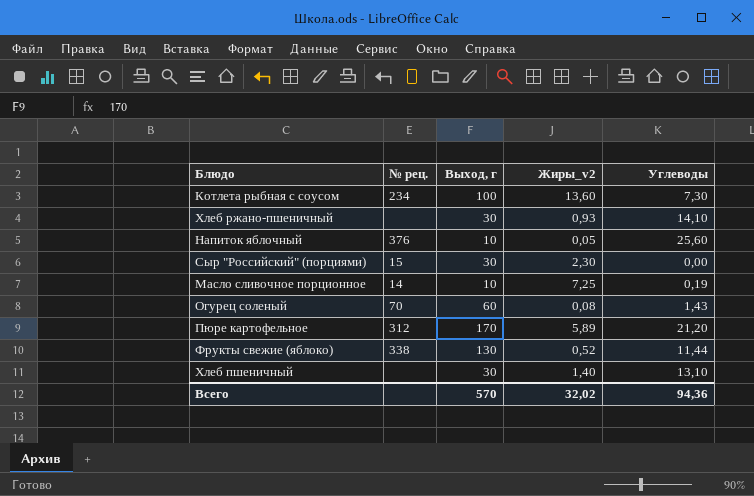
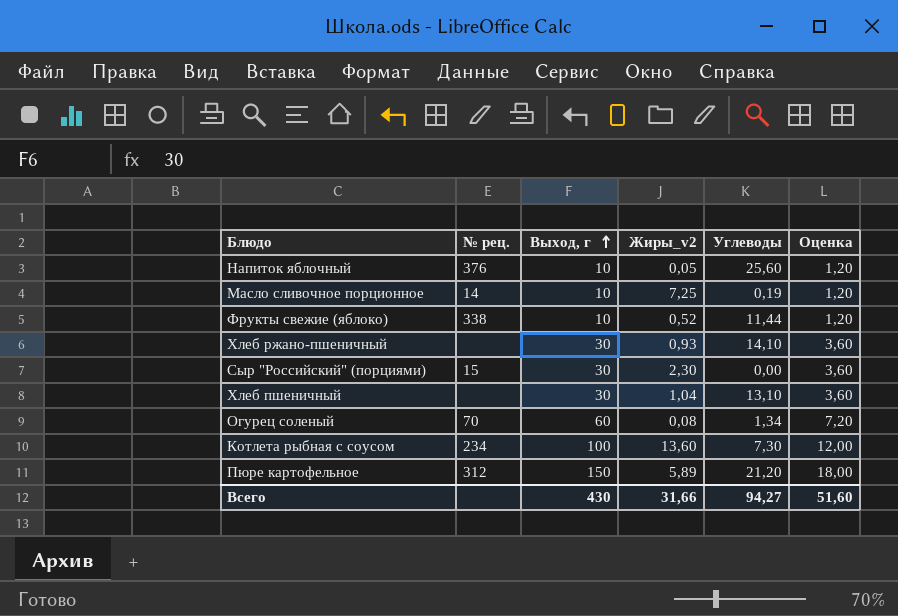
row order: none -> Выход, г ascending
column Оценка | formula: none -> [Выход, г] * 0,12
Фрукты свежие (яблоко) | Выход, г: 130 -> 10
Хлеб пшеничный | Жиры_v2: 1,40 -> 1,04
Огурец соленый | Углеводы: 1,43 -> 1,34
Пюре картофельное | Выход, г: 170 -> 150
Всего | Выход, г: 570 -> 430
Всего | Жиры_v2: 32,02 -> 31,66
Всего | Углеводы: 94,36 -> 94,27

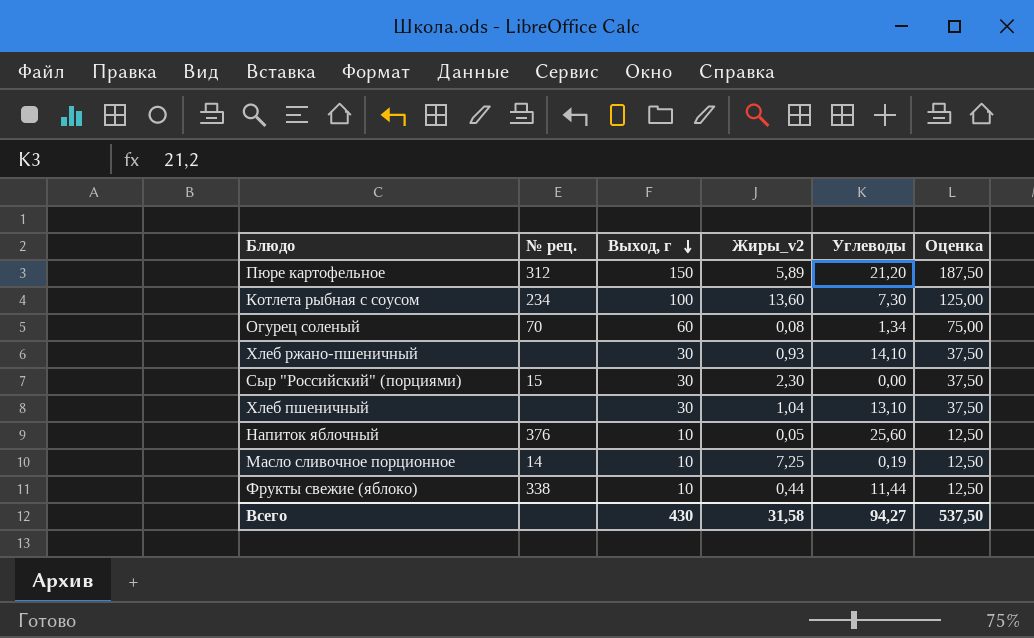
row order: Выход, г ascending -> Выход, г descending
column Оценка | formula: [Выход, г] * 0,12 -> [Выход, г] * 1,25
Фрукты свежие (яблоко) | Жиры_v2: 0,52 -> 0,44
Всего | Жиры_v2: 31,66 -> 31,58
Всего | Оценка: 51,60 -> 537,50

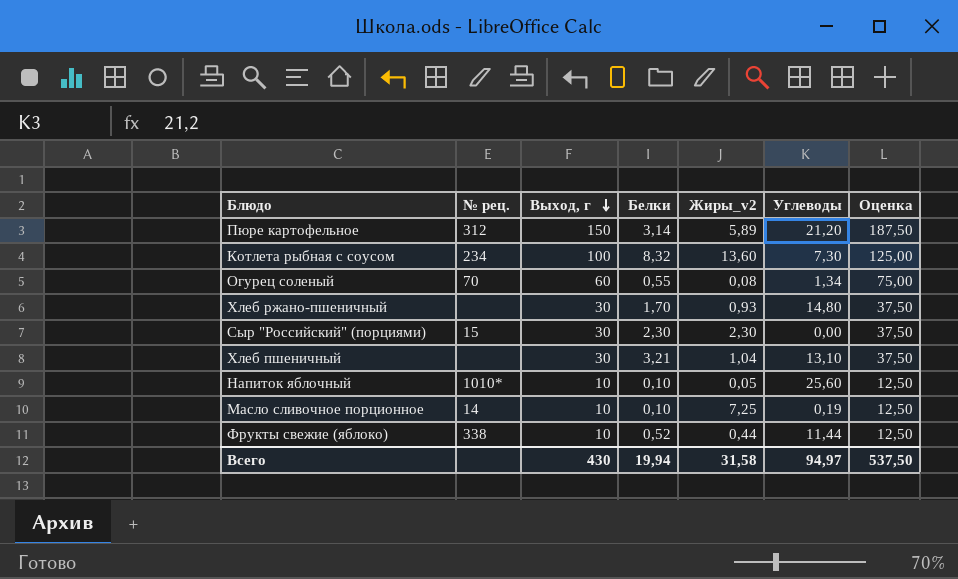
column Белки | position: none -> 4
Хлеб ржано-пшеничный | Углеводы: 14,10 -> 14,80
Напиток яблочный | № рец.: 376 -> 1010*
Всего | Углеводы: 94,27 -> 94,97

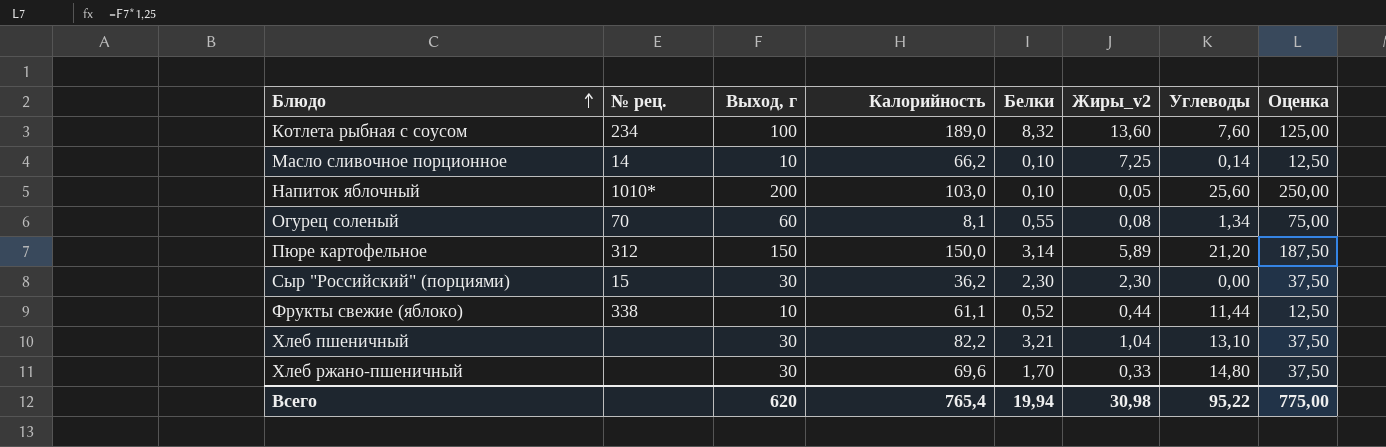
row order: Выход, г descending -> Блюдо ascending
column Калорийность | position: none -> 4
Котлета рыбная с соусом | Углеводы: 7,30 -> 7,60
Масло сливочное порционное | Углеводы: 0,19 -> 0,14
Напиток яблочный | Выход, г: 10 -> 200
Напиток яблочный | Оценка: 12,50 -> 250,00
Хлеб ржано-пшеничный | Жиры_v2: 0,93 -> 0,33
Всего | Выход, г: 430 -> 620
Всего | Жиры_v2: 31,58 -> 30,98
Всего | Углеводы: 94,97 -> 95,22
Всего | Оценка: 537,50 -> 775,00

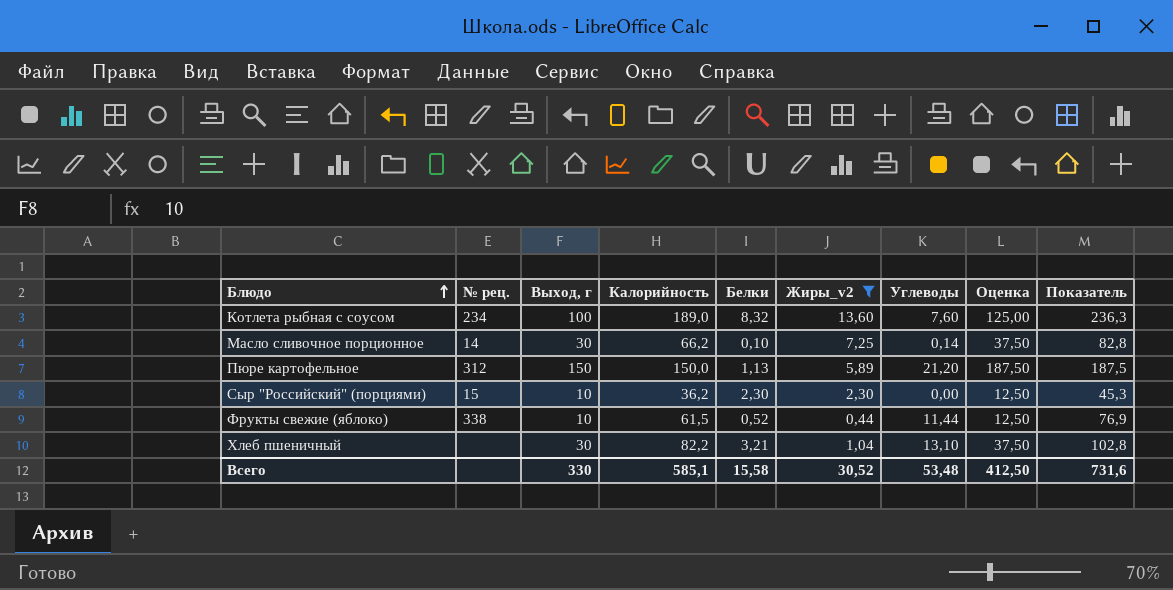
filter: none -> Жиры_v2 >= 0,44
column Показатель | formula: none -> [Калорийность] * 1,25
Масло сливочное порционное | Выход, г: 10 -> 30
Масло сливочное порционное | Оценка: 12,50 -> 37,50
Пюре картофельное | Белки: 3,14 -> 1,13
Сыр "Российский" (порциями) | Выход, г: 30 -> 10
Сыр "Российский" (порциями) | Оценка: 37,50 -> 12,50
Фрукты свежие (яблоко) | Калорийность: 61,1 -> 61,5
Всего | Выход, г: 620 -> 330
Всего | Калорийность: 765,4 -> 585,1
Всего | Белки: 19,94 -> 15,58
Всего | Жиры_v2: 30,98 -> 30,52
Всего | Углеводы: 95,22 -> 53,48
Всего | Оценка: 775,00 -> 412,50

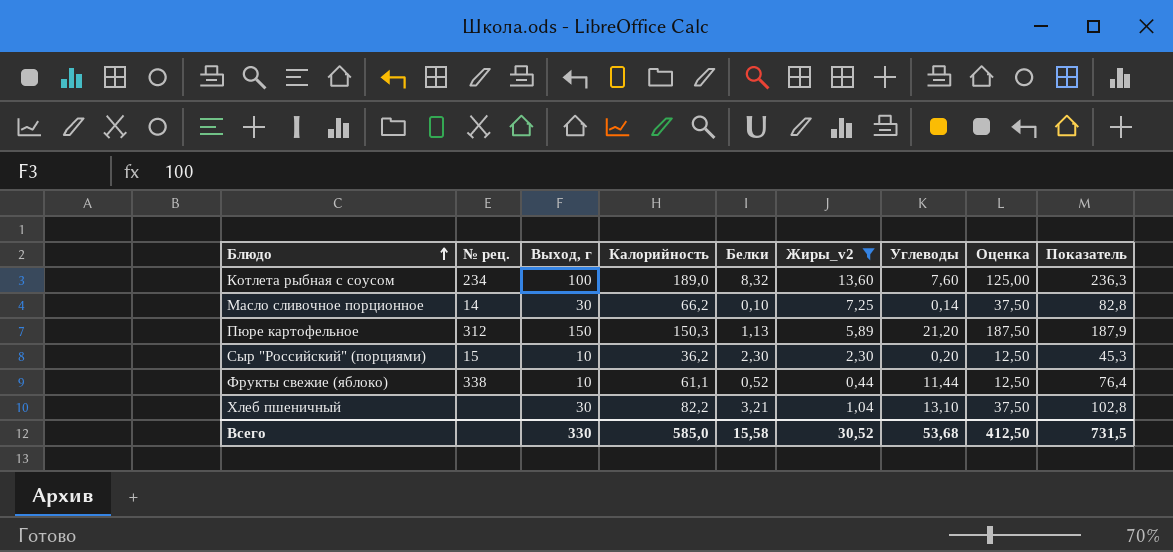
Пюре картофельное | Калорийность: 150,0 -> 150,3
Пюре картофельное | Показатель: 187,5 -> 187,9
Сыр "Российский" (порциями) | Углеводы: 0,00 -> 0,20
Фрукты свежие (яблоко) | Калорийность: 61,5 -> 61,1
Фрукты свежие (яблоко) | Показатель: 76,9 -> 76,4
Всего | Калорийность: 585,1 -> 585,0
Всего | Углеводы: 53,48 -> 53,68
Всего | Показатель: 731,6 -> 731,5

